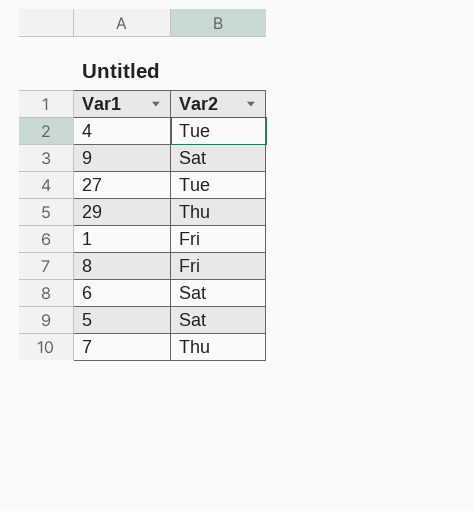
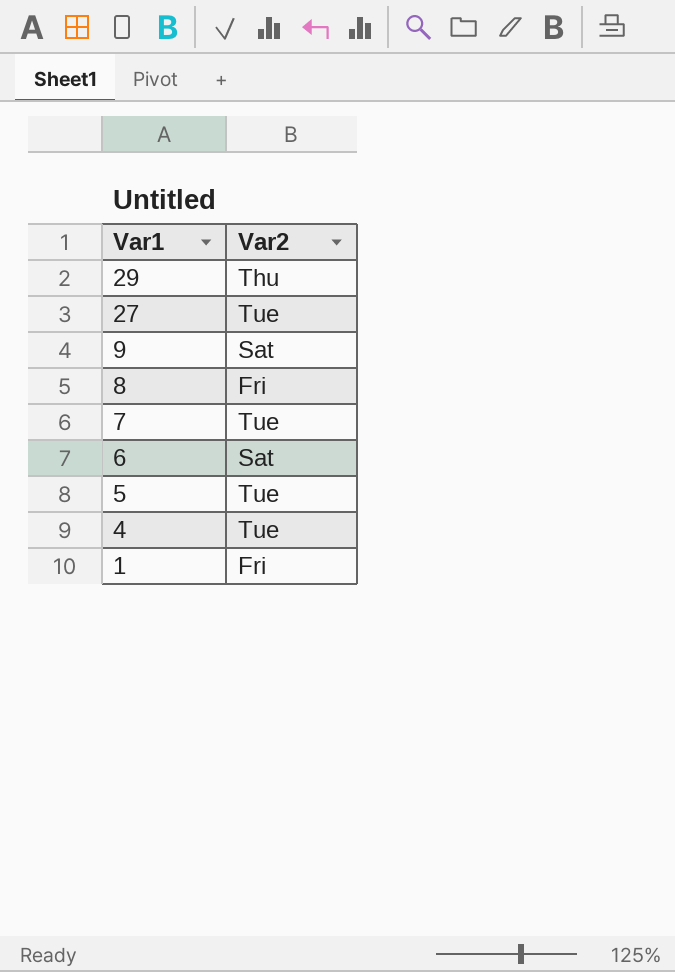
row order: none -> Var1 descending
7 | Var2: Thu -> Tue
5 | Var2: Sat -> Tue

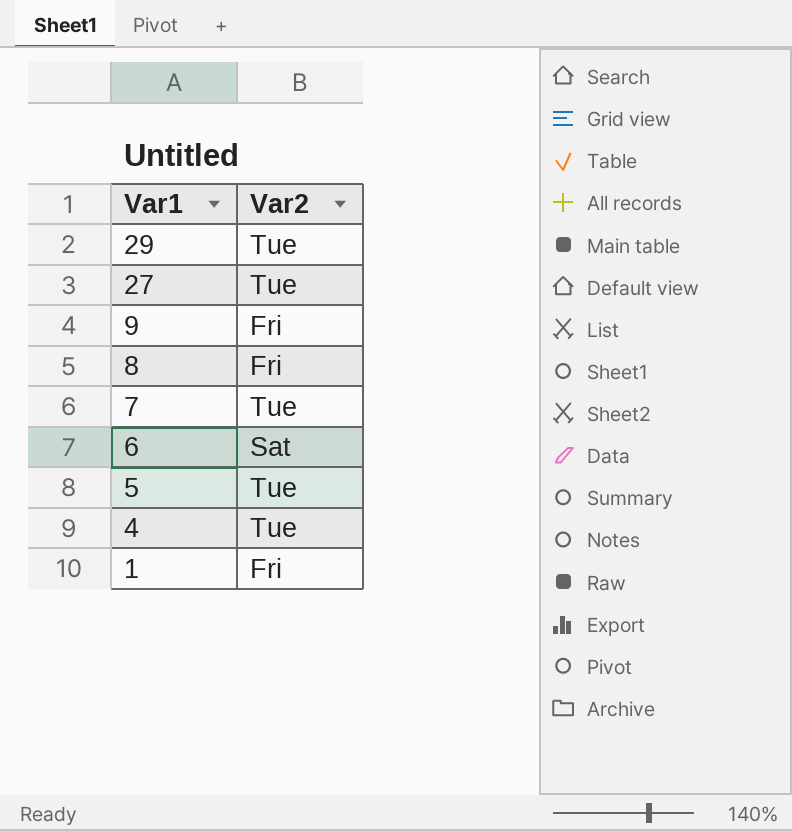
29 | Var2: Thu -> Tue
9 | Var2: Sat -> Fri

